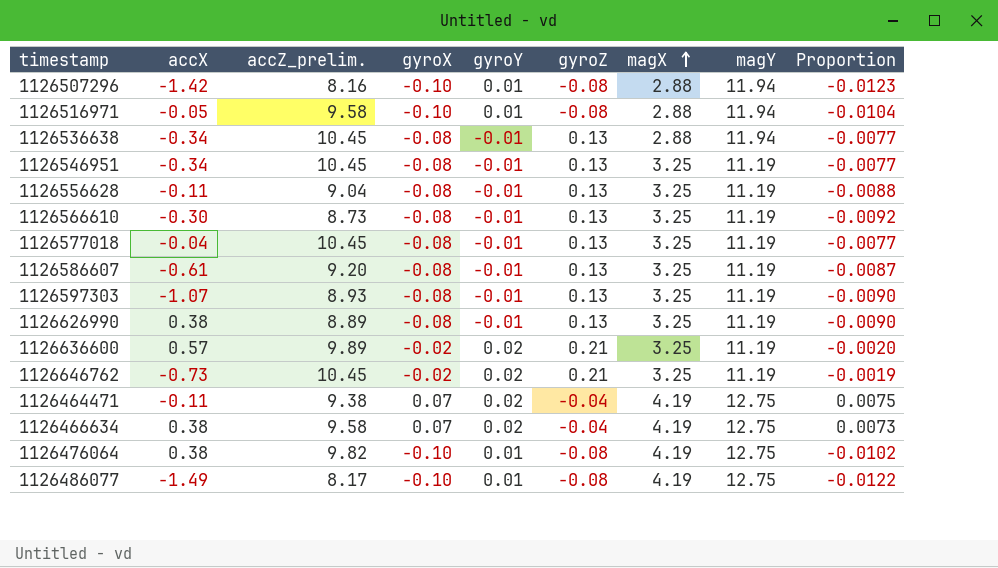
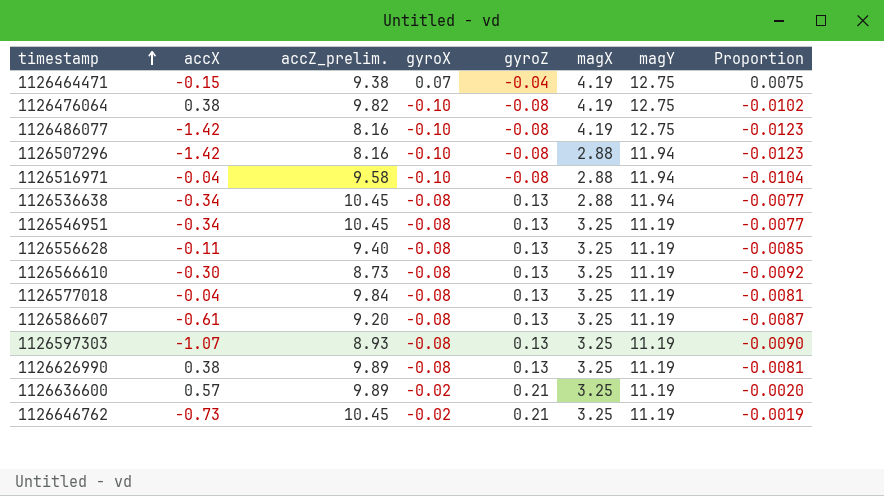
row order: magX ascending -> timestamp ascending
column gyroY | position: 5 -> none
row 1126466634: 0.38 | 9.58 | 0.07 | 0.02 | -0.04 | 4.19 | 12.75 | 0.0073 -> none
1126464471 | accX: -0.11 -> -0.15
1126486077 | accX: -1.49 -> -1.42
1126486077 | accZ_prelim.: 8.17 -> 8.16
1126486077 | Proportion: -0.0122 -> -0.0123
1126516971 | accX: -0.05 -> -0.04
1126556628 | accZ_prelim.: 9.04 -> 9.40
1126556628 | Proportion: -0.0088 -> -0.0085
1126577018 | accZ_prelim.: 10.45 -> 9.84
1126577018 | Proportion: -0.0077 -> -0.0081
1126626990 | accZ_prelim.: 8.89 -> 9.89
1126626990 | Proportion: -0.0090 -> -0.0081

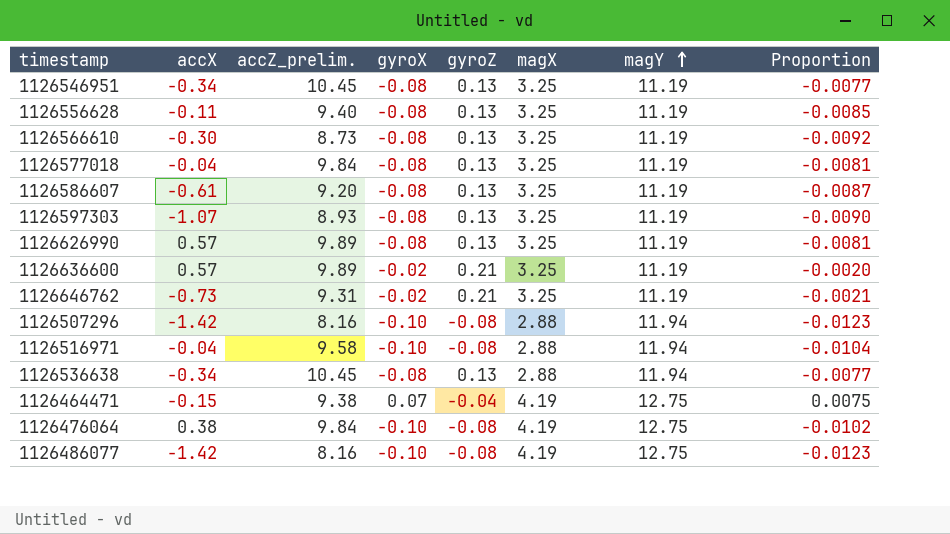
row order: timestamp ascending -> magY ascending
1126626990 | accX: 0.38 -> 0.57
1126646762 | accZ_prelim.: 10.45 -> 9.31
1126646762 | Proportion: -0.0019 -> -0.0021
1126476064 | accZ_prelim.: 9.82 -> 9.84

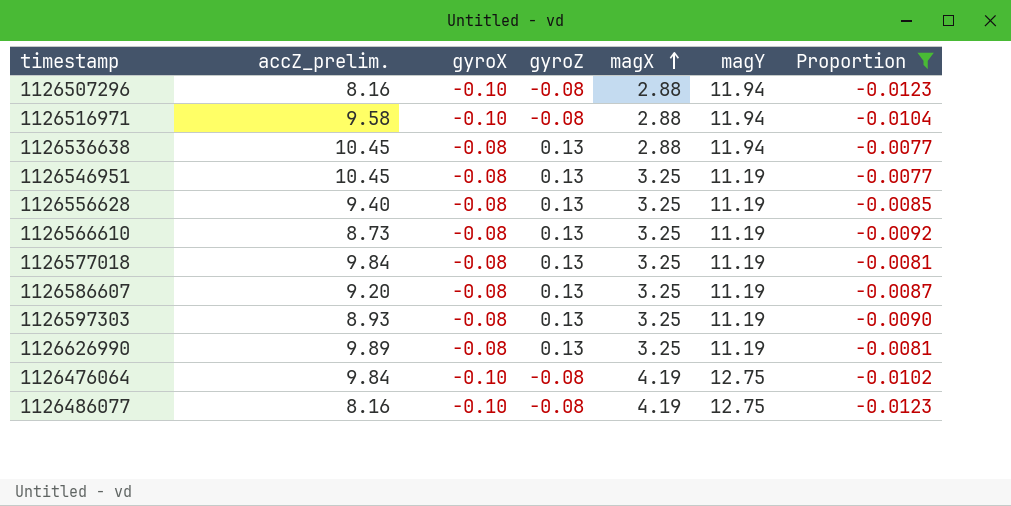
filter: none -> Proportion <= -0.0077
row order: magY ascending -> magX ascending
column accX | position: 2 -> none

